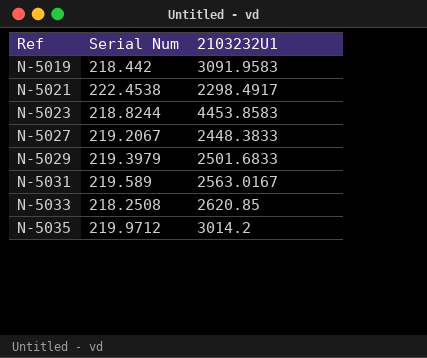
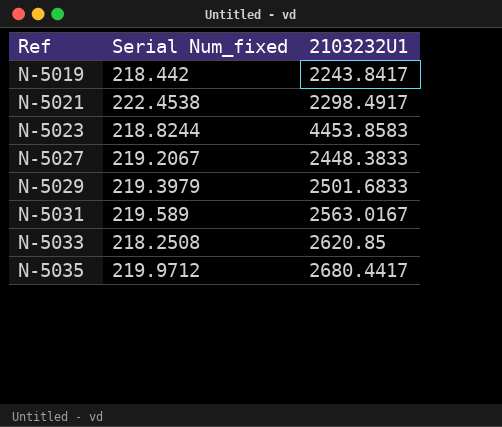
column name: Serial Num -> Serial Num_fixed
N-5019 | 2103232U1: 3091.9583 -> 2243.8417
N-5035 | 2103232U1: 3014.2 -> 2680.4417

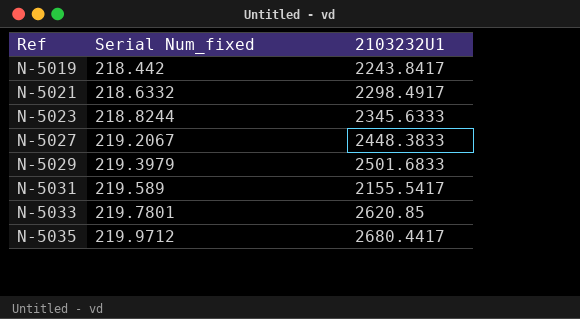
N-5021 | Serial Num_fixed: 222.4538 -> 218.6332
N-5023 | 2103232U1: 4453.8583 -> 2345.6333
N-5031 | 2103232U1: 2563.0167 -> 2155.5417
N-5033 | Serial Num_fixed: 218.2508 -> 219.7801

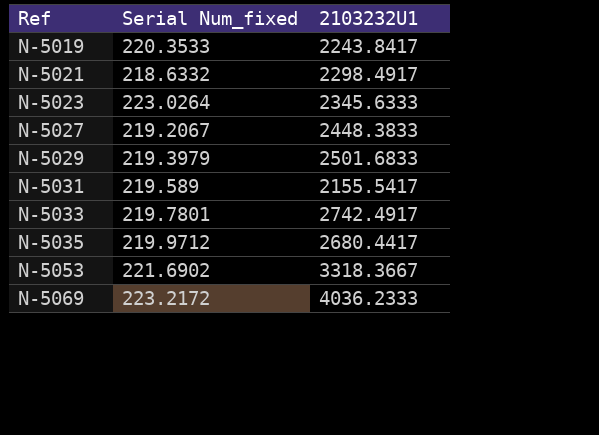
N-5019 | Serial Num_fixed: 218.442 -> 220.3533
N-5023 | Serial Num_fixed: 218.8244 -> 223.0264
N-5033 | 2103232U1: 2620.85 -> 2742.4917
row N-5053: none -> 221.6902 | 3318.3667
row N-5069: none -> 223.2172 | 4036.2333

